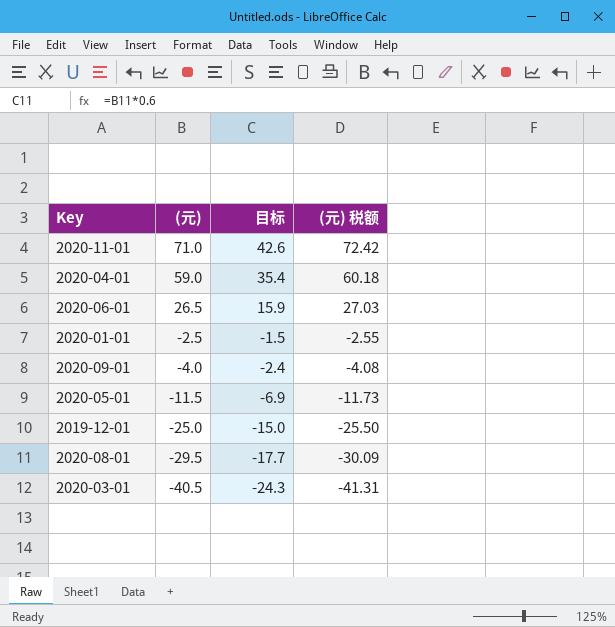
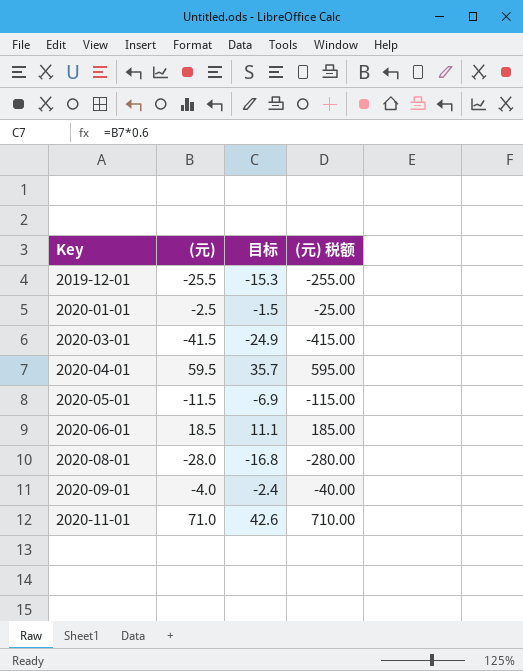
row order: (元) descending -> Key ascending
column (元) 税额 | formula: [(元)] * 1.02 -> [(元)] * 10
2019-12-01 | (元): -25.0 -> -25.5
2019-12-01 | 目标: -15.0 -> -15.3
2020-03-01 | (元): -40.5 -> -41.5
2020-03-01 | 目标: -24.3 -> -24.9
2020-04-01 | (元): 59.0 -> 59.5
2020-04-01 | 目标: 35.4 -> 35.7
2020-06-01 | (元): 26.5 -> 18.5
2020-06-01 | 目标: 15.9 -> 11.1
2020-08-01 | (元): -29.5 -> -28.0
2020-08-01 | 目标: -17.7 -> -16.8

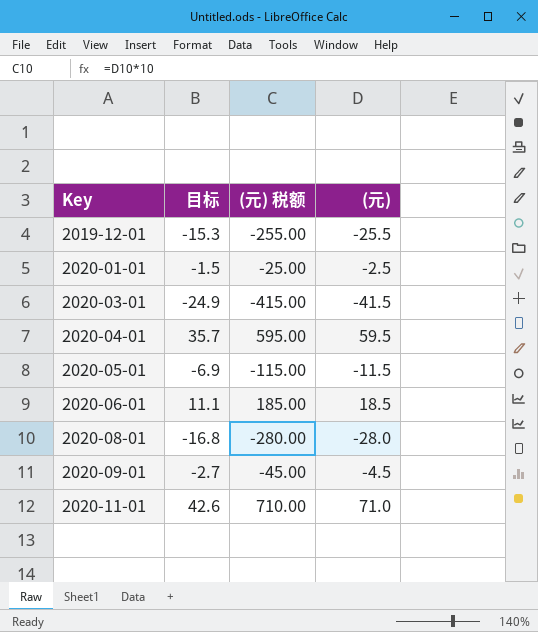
column (元) | position: 2 -> 4
2020-09-01 | 目标: -2.4 -> -2.7
2020-09-01 | (元) 税额: -40.00 -> -45.00
2020-09-01 | (元): -4.0 -> -4.5

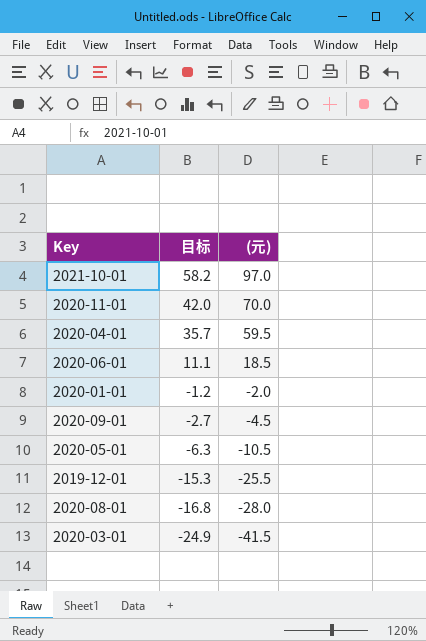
row order: Key ascending -> 目标 descending
column (元) 税额 | formula: [(元)] * 10 -> none
row 2021-10-01: none -> 58.2 | 97.0
2020-11-01 | 目标: 42.6 -> 42.0
2020-11-01 | (元): 71.0 -> 70.0
2020-01-01 | 目标: -1.5 -> -1.2
2020-01-01 | (元): -2.5 -> -2.0
2020-05-01 | 目标: -6.9 -> -6.3
2020-05-01 | (元): -11.5 -> -10.5

